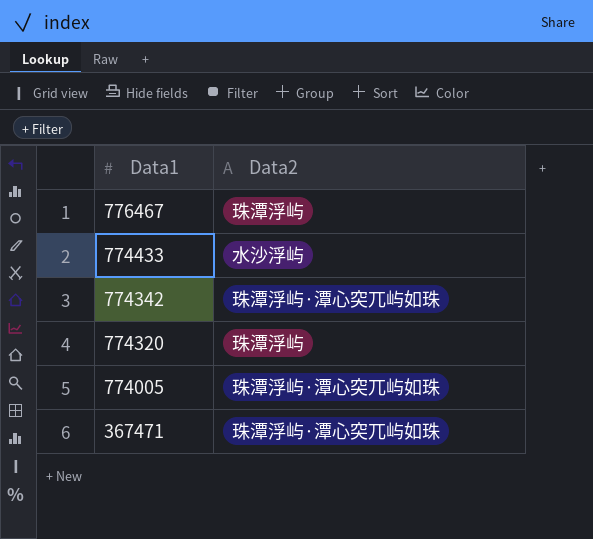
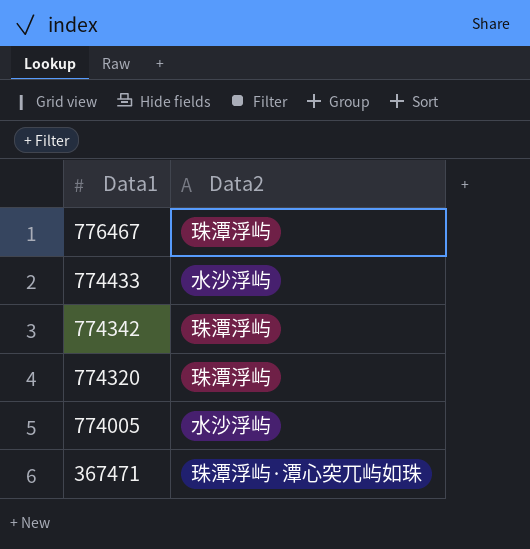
774342 | Data2: 珠潭浮屿·潭心突兀屿如珠 -> 珠潭浮屿
774005 | Data2: 珠潭浮屿·潭心突兀屿如珠 -> 水沙浮屿

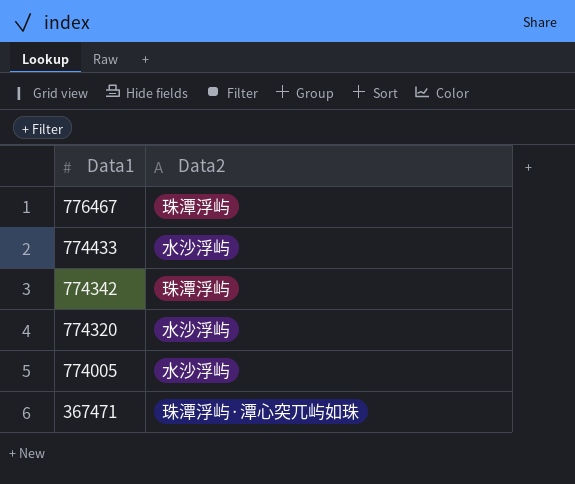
774320 | Data2: 珠潭浮屿 -> 水沙浮屿

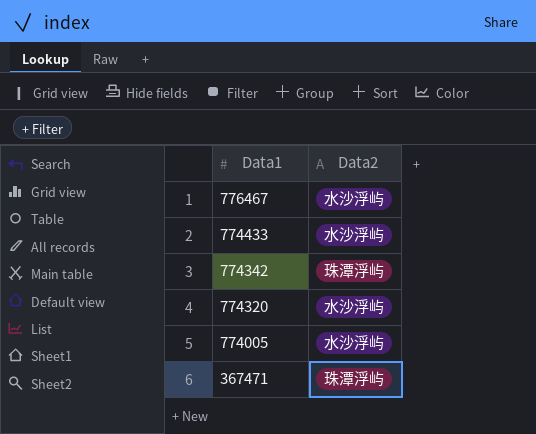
776467 | Data2: 珠潭浮屿 -> 水沙浮屿
367471 | Data2: 珠潭浮屿·潭心突兀屿如珠 -> 珠潭浮屿

